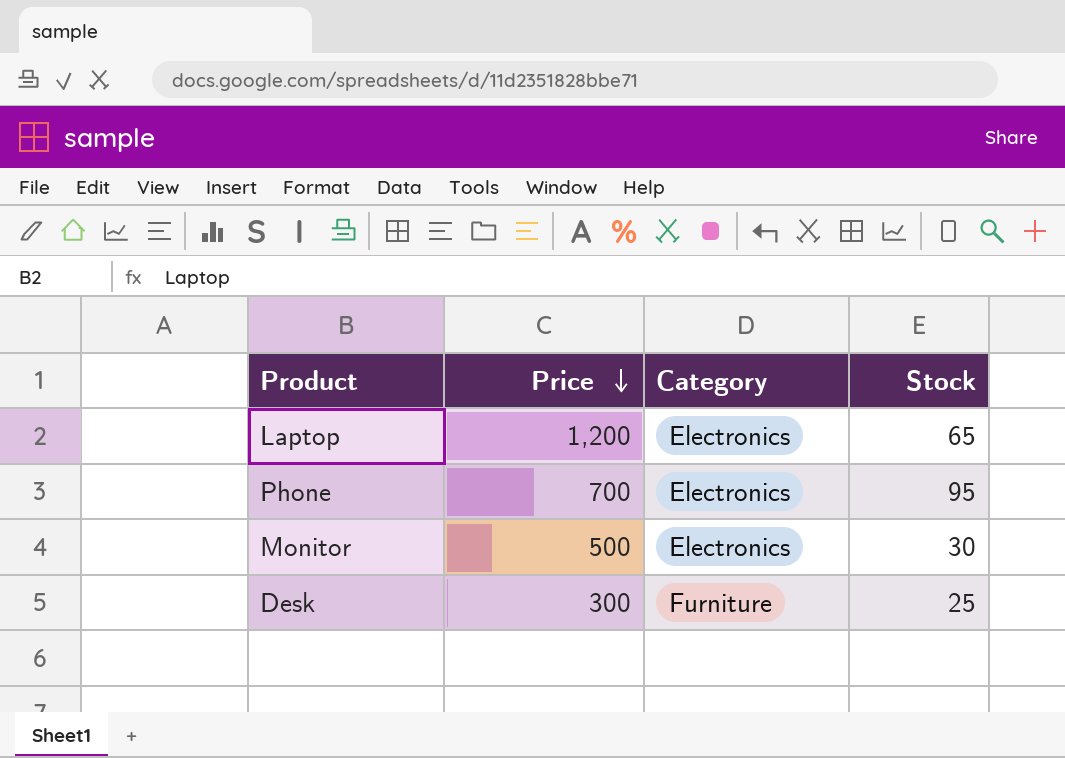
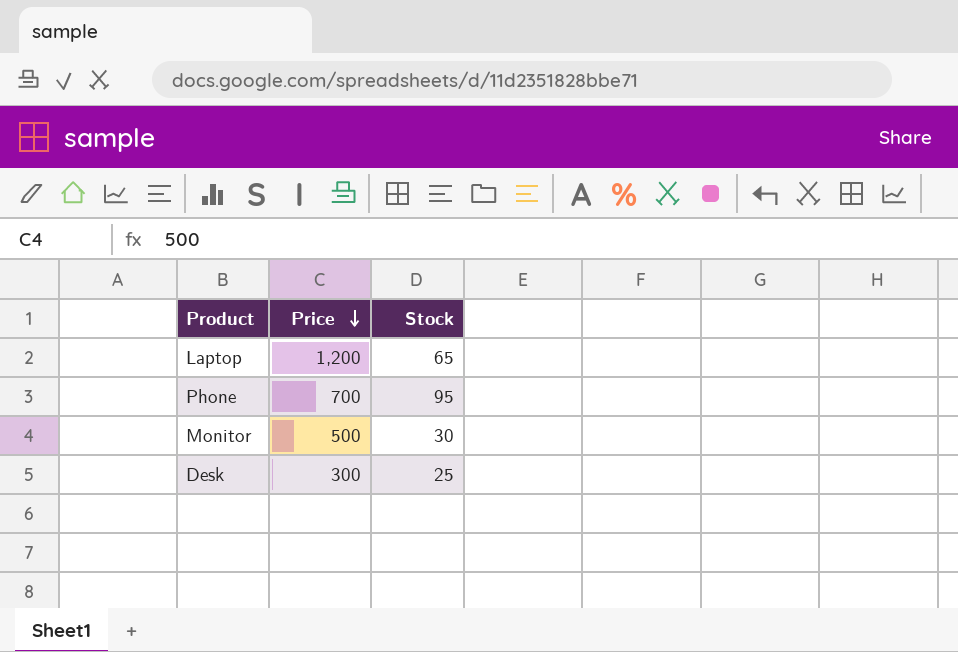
column Category | position: 3 -> none

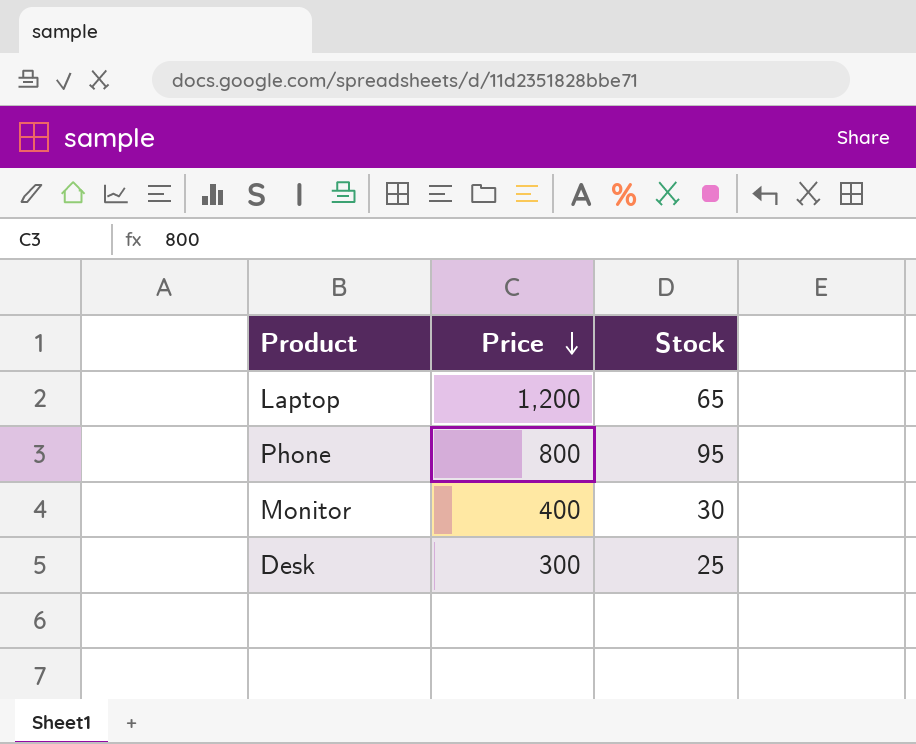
Phone | Price: 700 -> 800
Monitor | Price: 500 -> 400

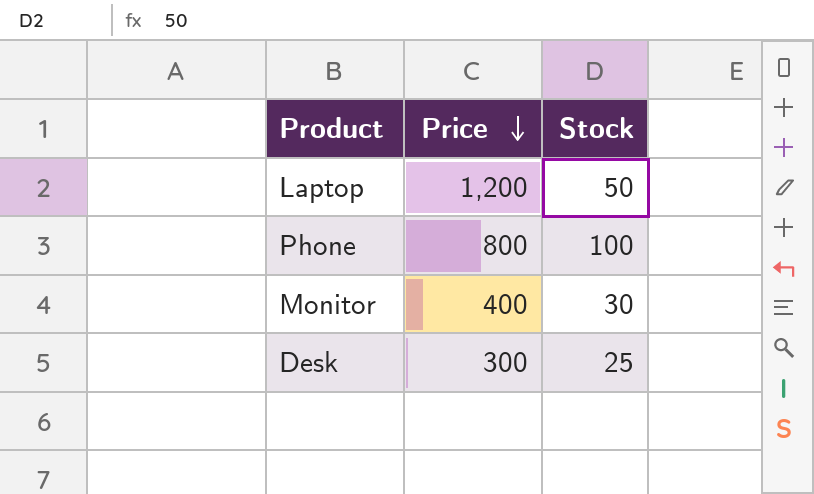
Laptop | Stock: 65 -> 50
Phone | Stock: 95 -> 100

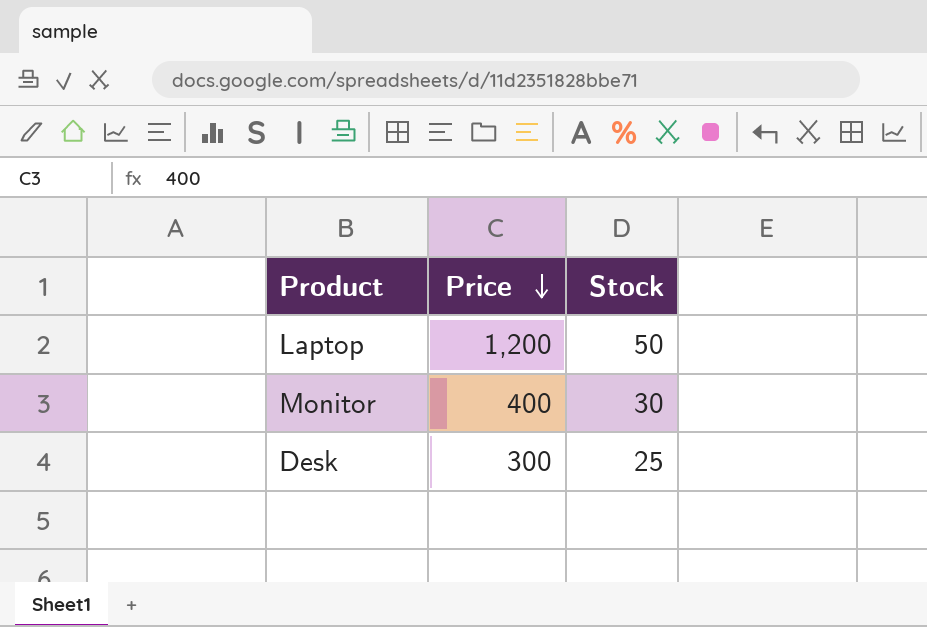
row Phone: 800 | 100 -> none

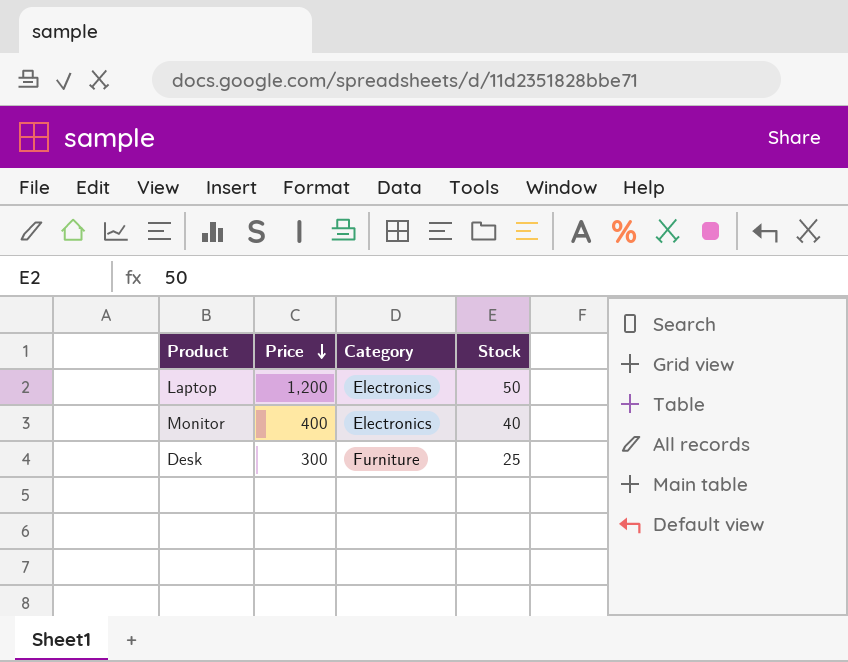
column Category | position: none -> 3
Monitor | Stock: 30 -> 40

